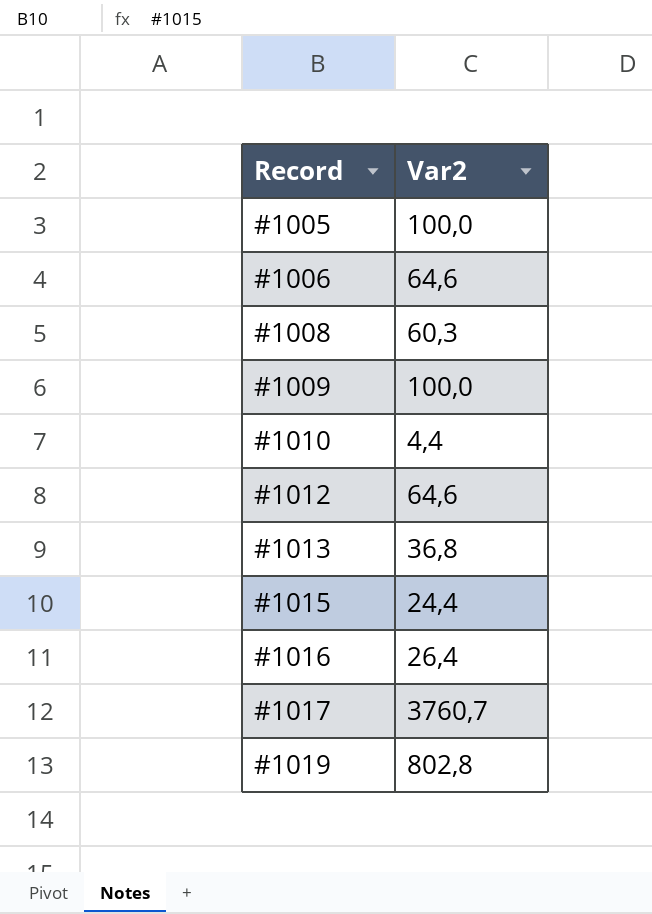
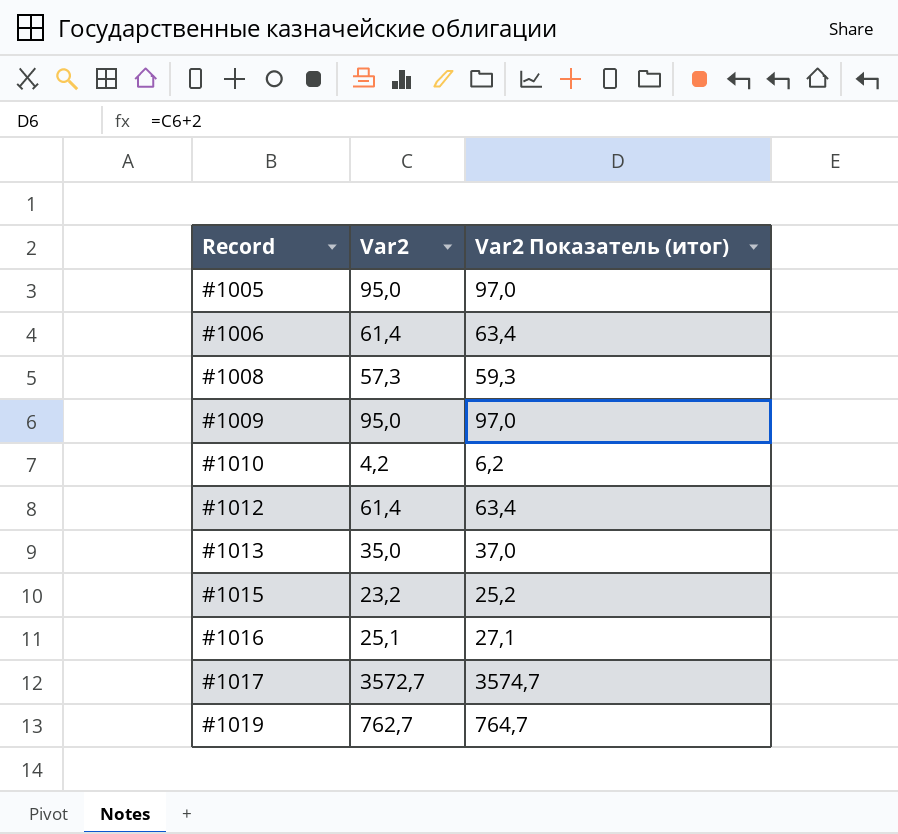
column Var2 Показатель (итог) | formula: none -> [Var2] + 2
#1005 | Var2: 100,0 -> 95,0
#1006 | Var2: 64,6 -> 61,4
#1008 | Var2: 60,3 -> 57,3
#1009 | Var2: 100,0 -> 95,0
#1010 | Var2: 4,4 -> 4,2
#1012 | Var2: 64,6 -> 61,4
#1013 | Var2: 36,8 -> 35,0
#1015 | Var2: 24,4 -> 23,2
#1016 | Var2: 26,4 -> 25,1
#1017 | Var2: 3760,7 -> 3572,7
#1019 | Var2: 802,8 -> 762,7

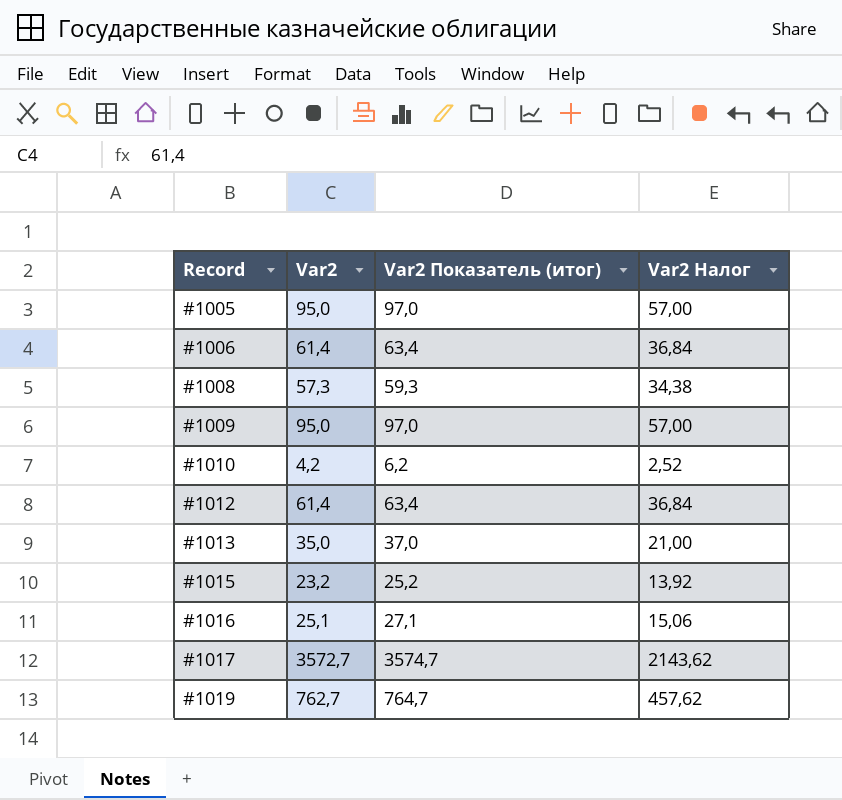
column Var2 Налог | formula: none -> [Var2] * 0,6

